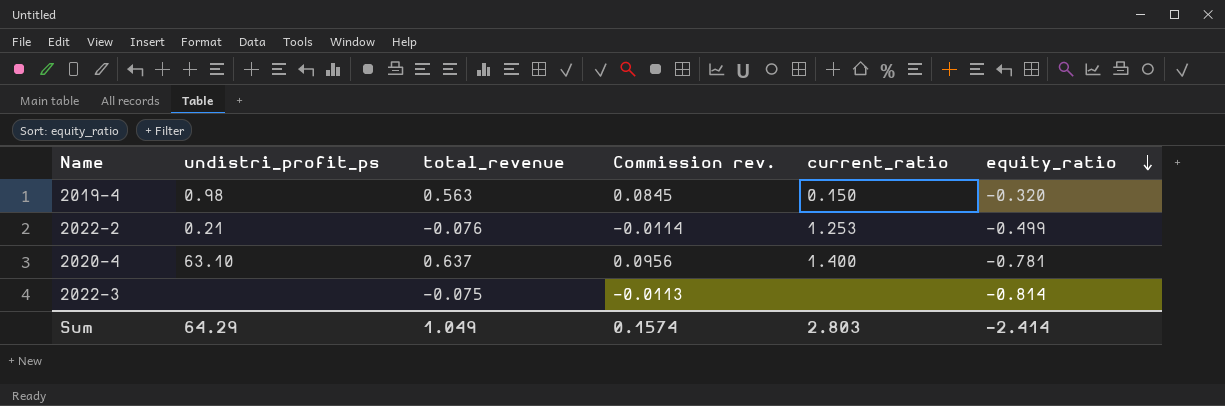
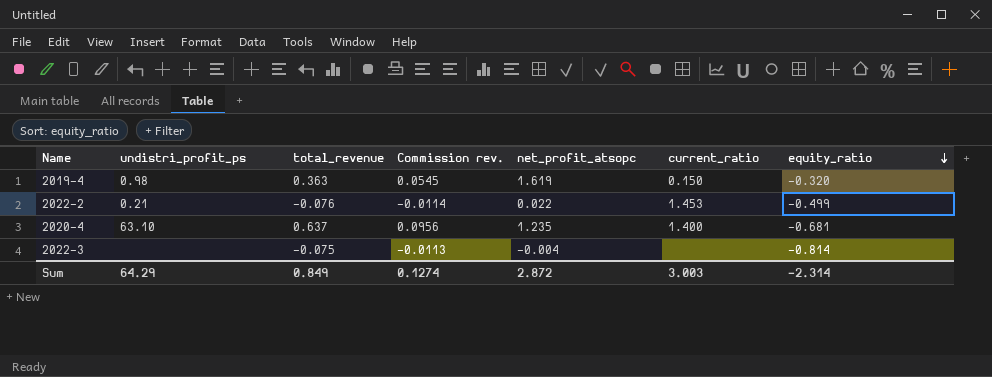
column net_profit_atsopc | position: none -> 5
2019-4 | total_revenue: 0.563 -> 0.363
2019-4 | Commission rev.: 0.0845 -> 0.0545
2022-2 | current_ratio: 1.253 -> 1.453
2020-4 | equity_ratio: -0.781 -> -0.681
Sum | total_revenue: 1.049 -> 0.849
Sum | Commission rev.: 0.1574 -> 0.1274
Sum | current_ratio: 2.803 -> 3.003
Sum | equity_ratio: -2.414 -> -2.314

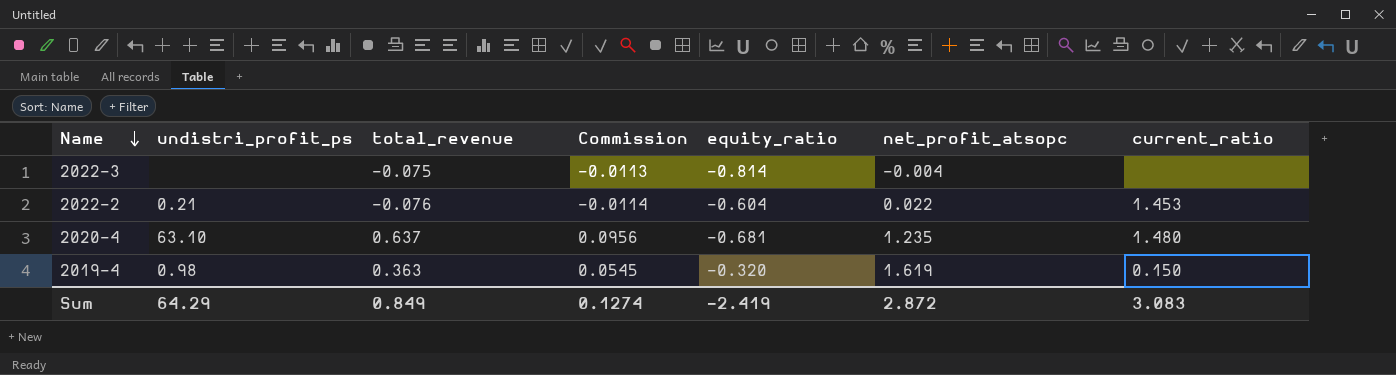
row order: equity_ratio descending -> Name descending
column name: Commission rev. -> Commission
column equity_ratio | position: 7 -> 5
2022-2 | equity_ratio: -0.499 -> -0.604
2020-4 | current_ratio: 1.400 -> 1.480
Sum | equity_ratio: -2.314 -> -2.419
Sum | current_ratio: 3.003 -> 3.083

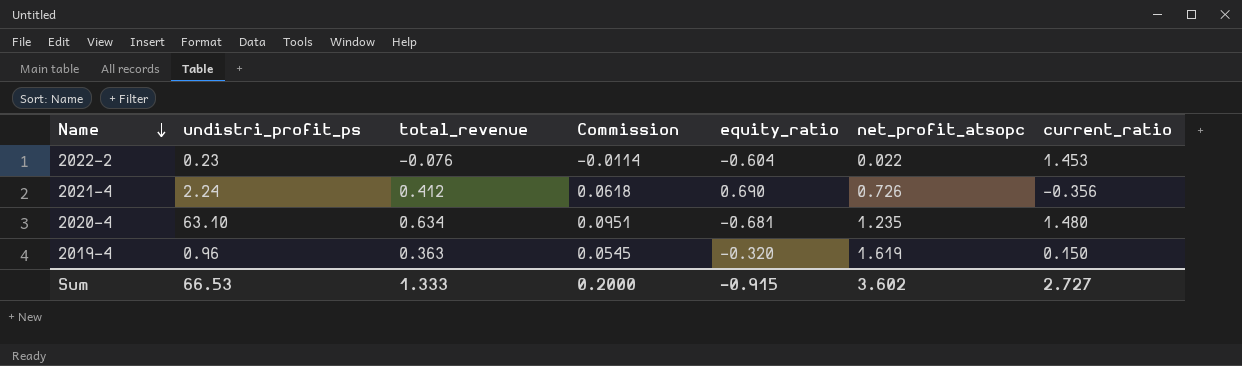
row 2022-3: none | -0.075 | -0.0113 | -0.814 | -0.004 | none -> none
2022-2 | undistri_profit_ps: 0.21 -> 0.23
row 2021-4: none -> 2.24 | 0.412 | 0.0618 | 0.690 | 0.726 | -0.356
2020-4 | total_revenue: 0.637 -> 0.634
2020-4 | Commission: 0.0956 -> 0.0951
2019-4 | undistri_profit_ps: 0.98 -> 0.96
Sum | undistri_profit_ps: 64.29 -> 66.53
Sum | total_revenue: 0.849 -> 1.333
Sum | Commission: 0.1274 -> 0.2000
Sum | equity_ratio: -2.419 -> -0.915
Sum | net_profit_atsopc: 2.872 -> 3.602
Sum | current_ratio: 3.083 -> 2.727

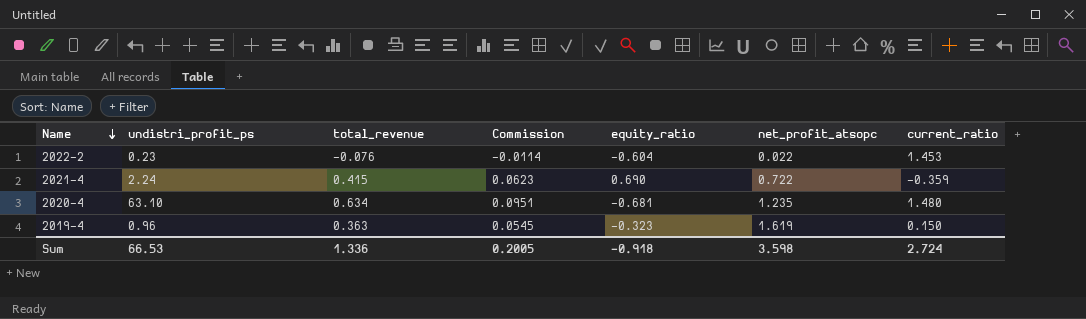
2021-4 | total_revenue: 0.412 -> 0.415
2021-4 | Commission: 0.0618 -> 0.0623
2021-4 | net_profit_atsopc: 0.726 -> 0.722
2021-4 | current_ratio: -0.356 -> -0.359
2019-4 | equity_ratio: -0.320 -> -0.323
Sum | total_revenue: 1.333 -> 1.336
Sum | Commission: 0.2000 -> 0.2005
Sum | equity_ratio: -0.915 -> -0.918
Sum | net_profit_atsopc: 3.602 -> 3.598
Sum | current_ratio: 2.727 -> 2.724

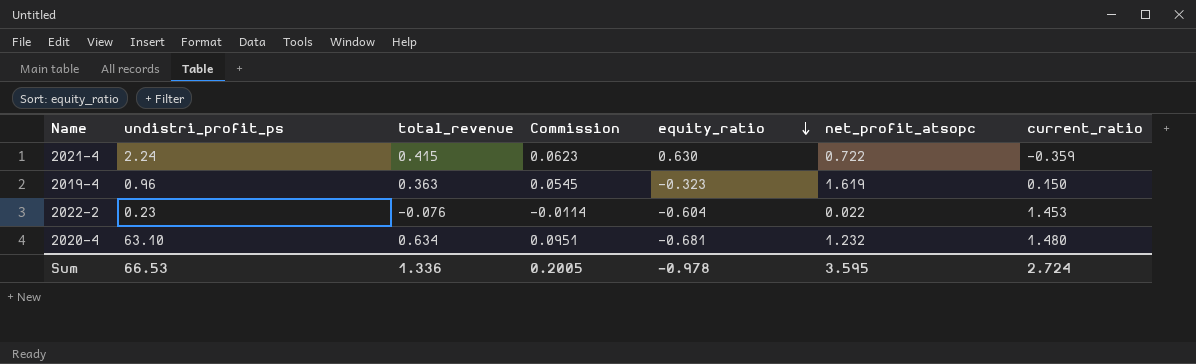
row order: Name descending -> equity_ratio descending
2021-4 | equity_ratio: 0.690 -> 0.630
2020-4 | net_profit_atsopc: 1.235 -> 1.232
Sum | equity_ratio: -0.918 -> -0.978
Sum | net_profit_atsopc: 3.598 -> 3.595

